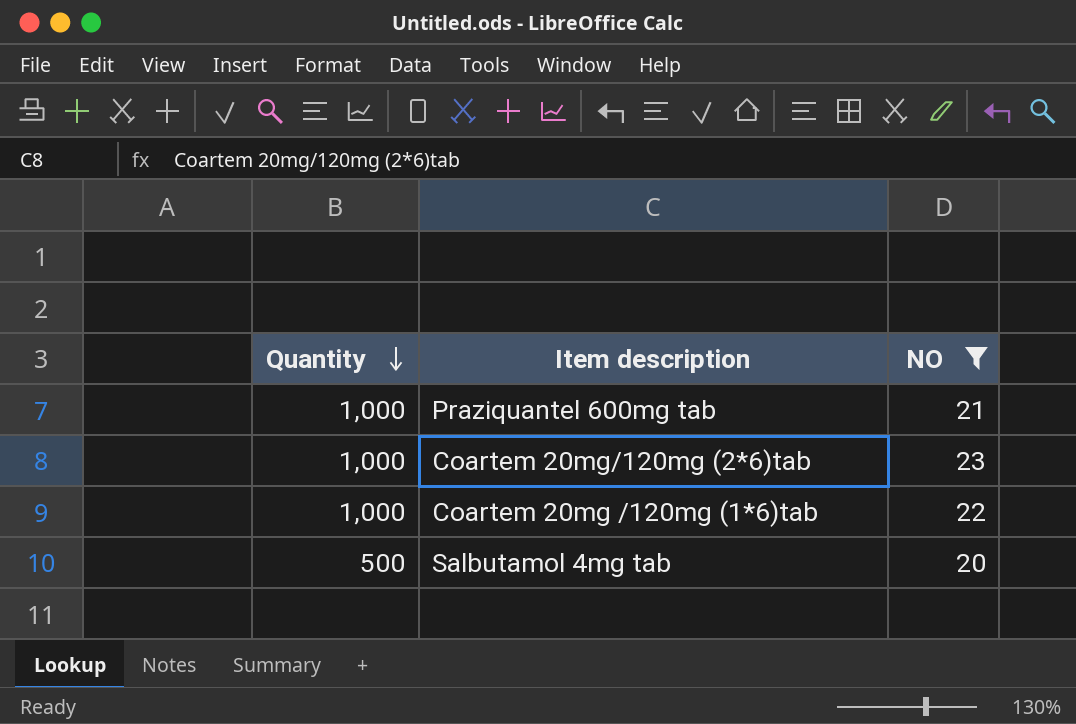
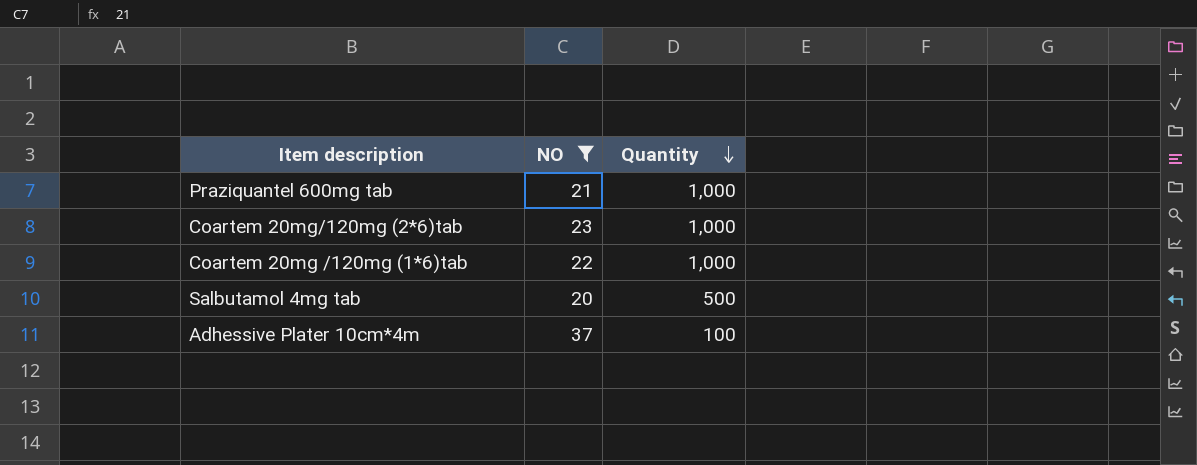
column Quantity | position: 1 -> 3
row Adhessive Plater 10cm*4m: none -> 37 | 100

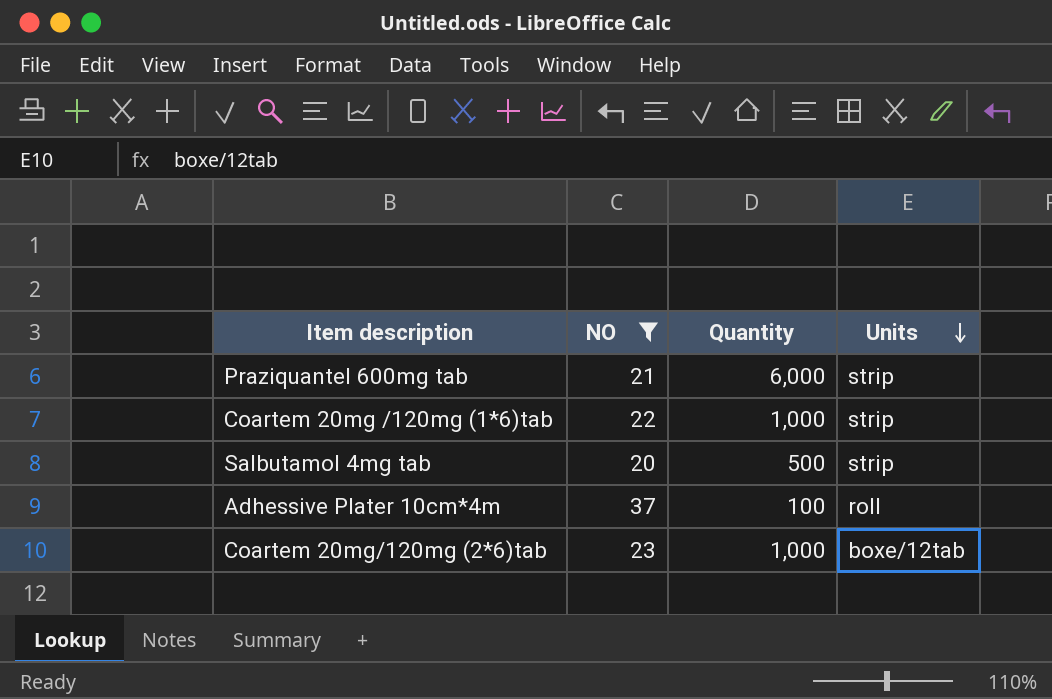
row order: Quantity descending -> Units descending
column Units | position: none -> 4
Praziquantel 600mg tab | Quantity: 1,000 -> 6,000

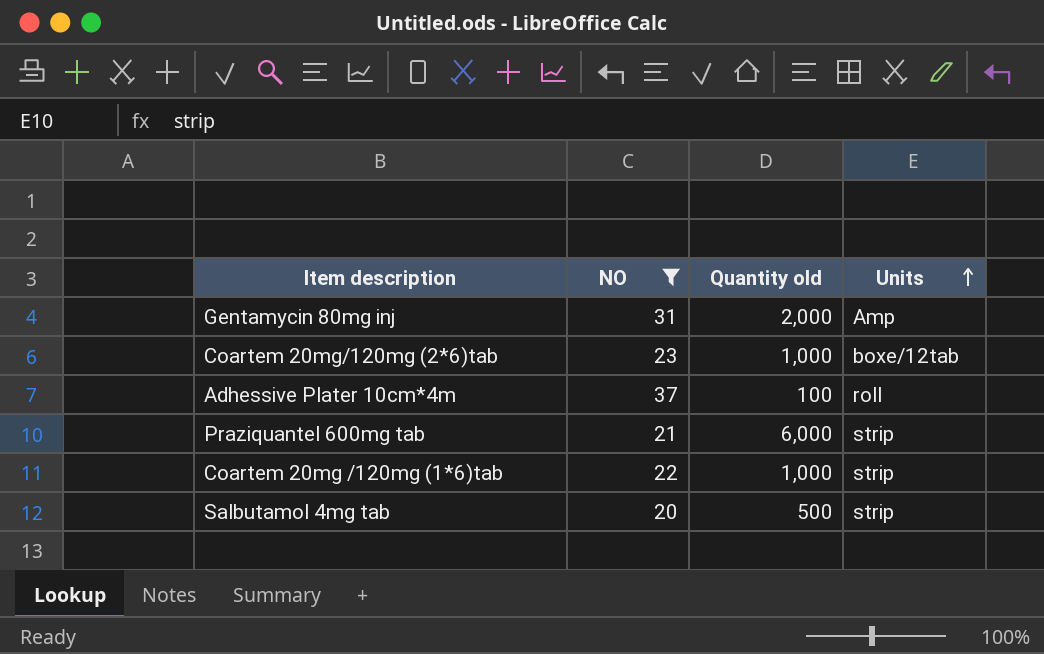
row order: Units descending -> Units ascending
column name: Quantity -> Quantity old
row Gentamycin 80mg inj: none -> 31 | 2,000 | Amp

